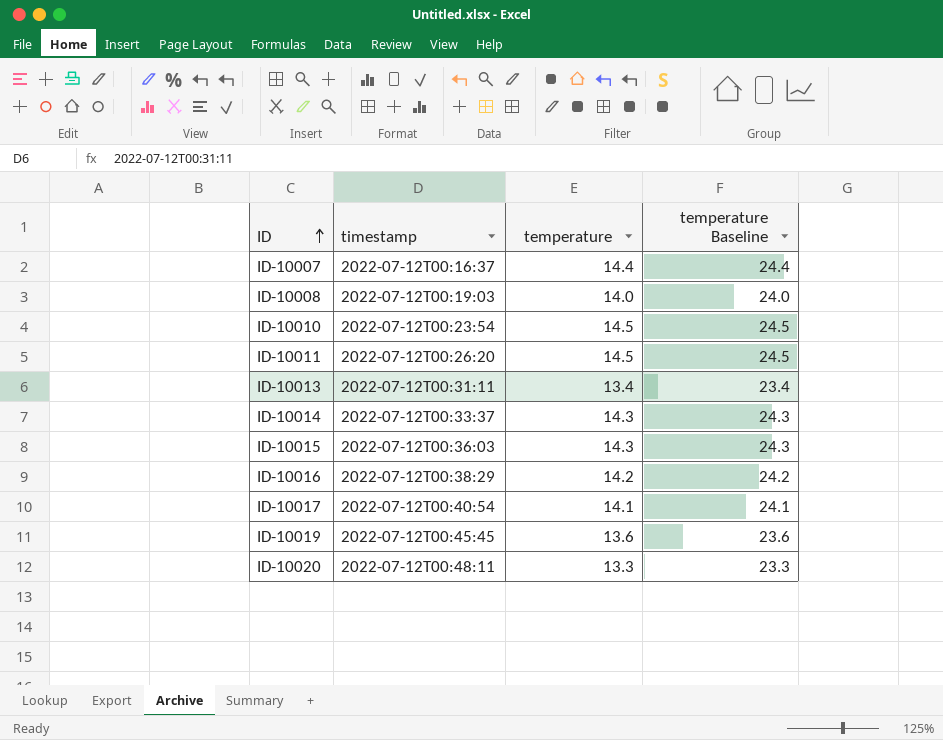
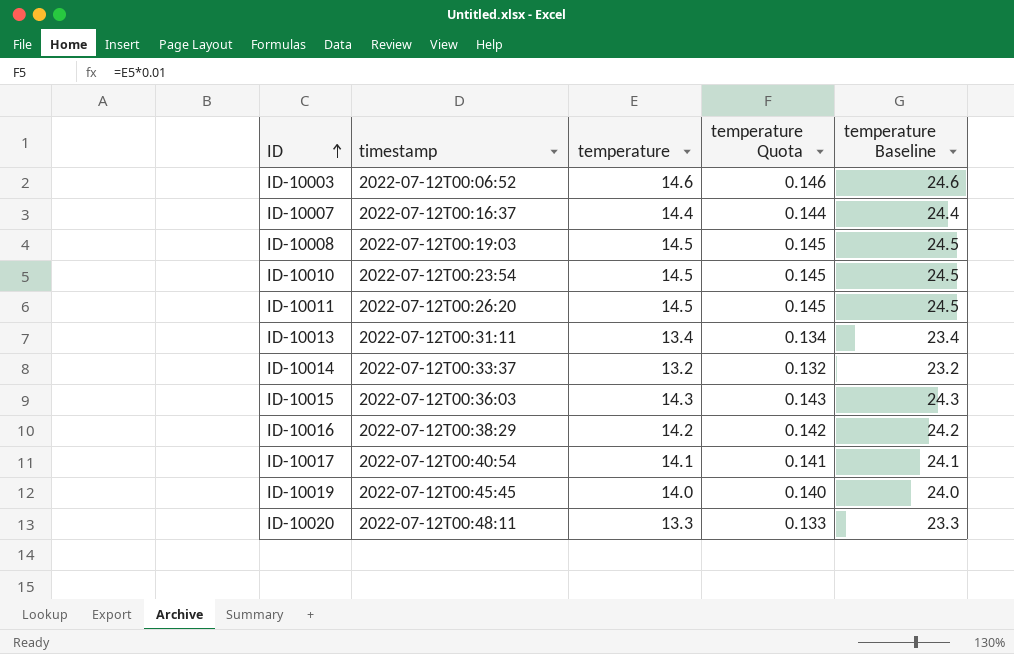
column temperature Quota | formula: none -> [temperature] * 0.01
row ID-10003: none -> 2022-07-12T00:06:52 | 14.6 | 0.146 | 24.6
ID-10008 | temperature: 14.0 -> 14.5
ID-10008 | temperature Baseline: 24.0 -> 24.5
ID-10014 | temperature: 14.3 -> 13.2
ID-10014 | temperature Baseline: 24.3 -> 23.2
ID-10019 | temperature: 13.6 -> 14.0
ID-10019 | temperature Baseline: 23.6 -> 24.0

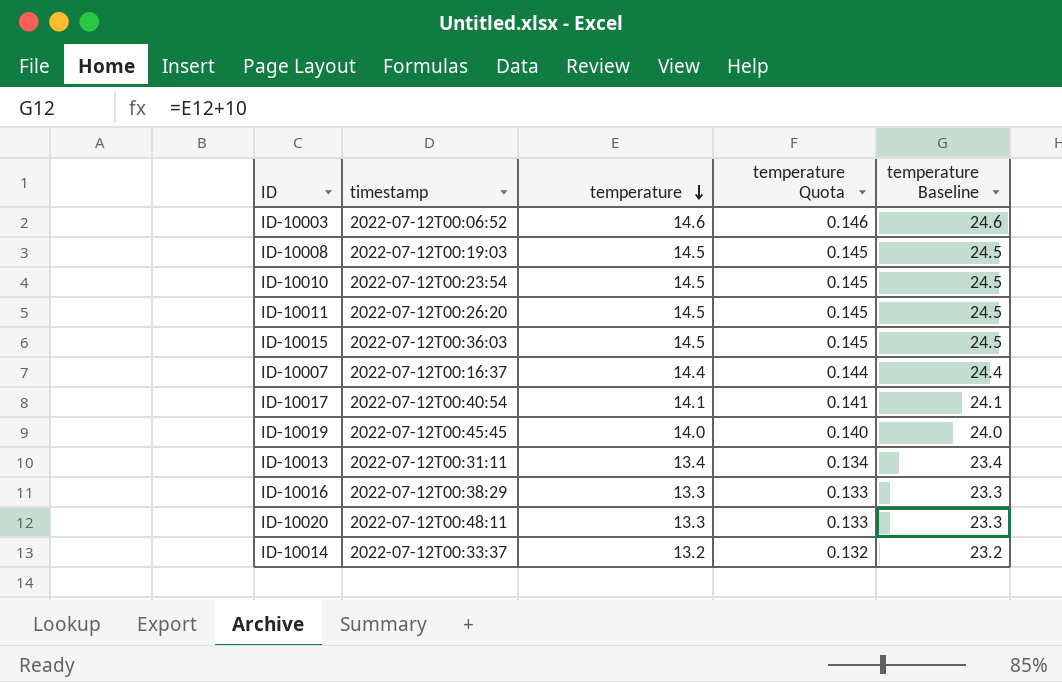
row order: ID ascending -> temperature descending
ID-10015 | temperature: 14.3 -> 14.5
ID-10015 | temperature Quota: 0.143 -> 0.145
ID-10015 | temperature Baseline: 24.3 -> 24.5
ID-10016 | temperature: 14.2 -> 13.3
ID-10016 | temperature Quota: 0.142 -> 0.133
ID-10016 | temperature Baseline: 24.2 -> 23.3

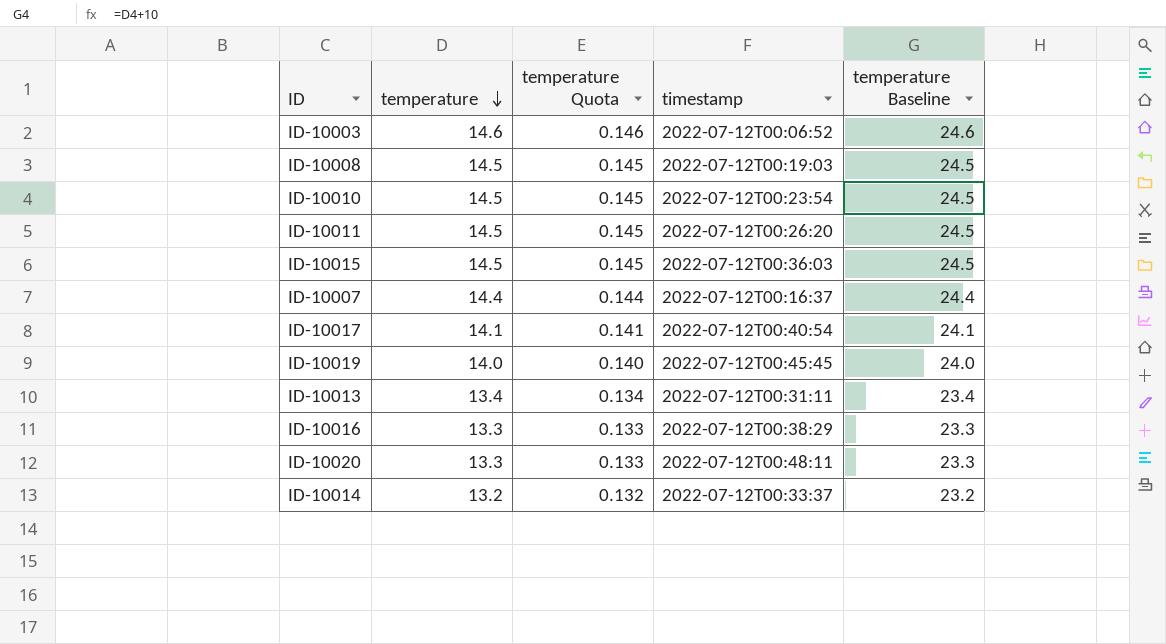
column timestamp | position: 2 -> 4

